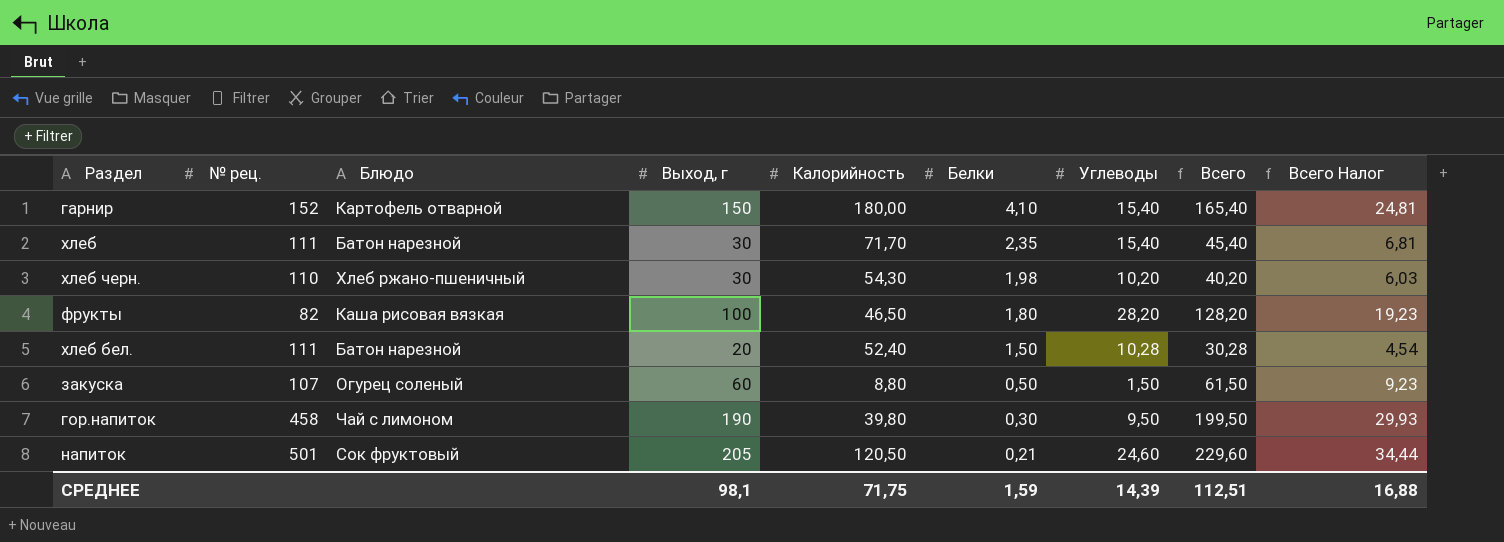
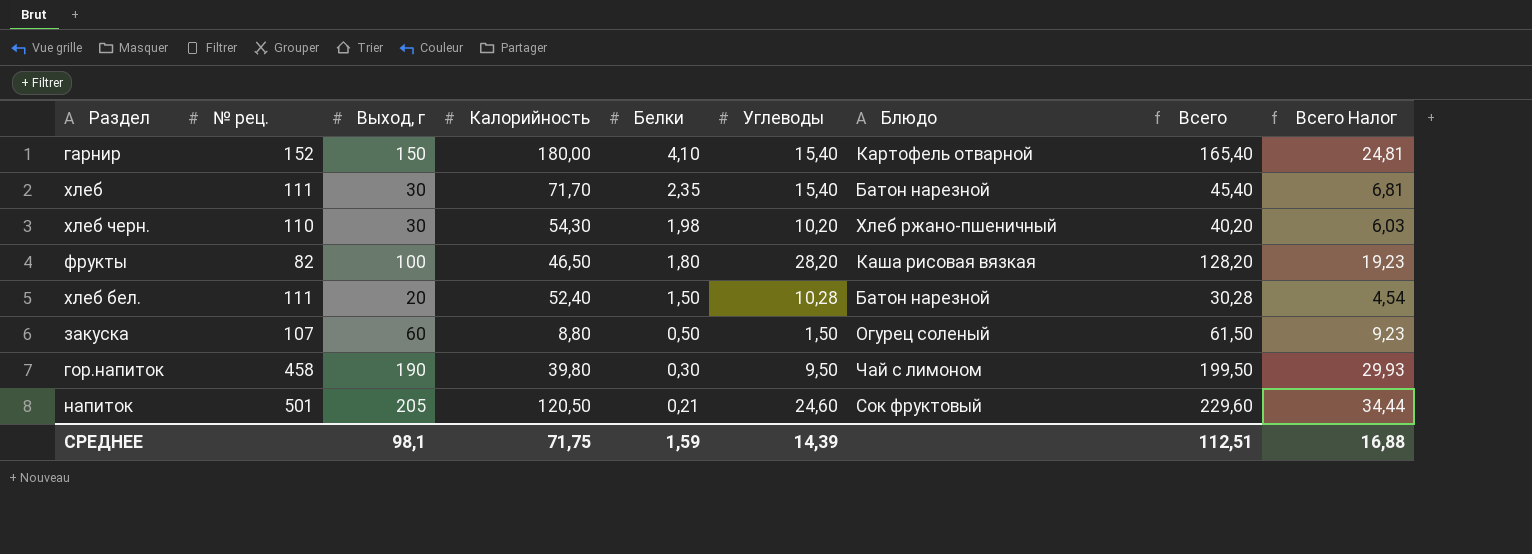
column Блюдо | position: 3 -> 7

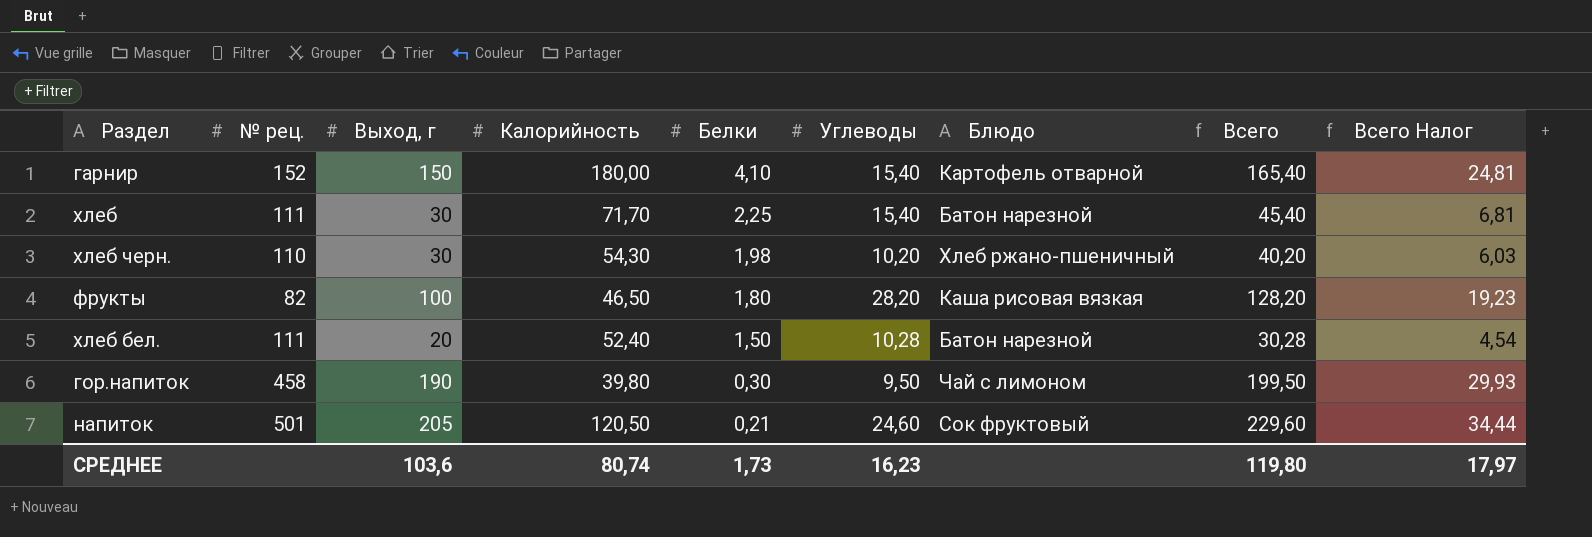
row закуска: 107 | 60 | 8,80 | 0,50 | 1,50 | Огурец соленый | 61,50 | 9,23 -> none
хлеб | Белки: 2,35 -> 2,25
СРЕДНЕЕ | Выход, г: 98,1 -> 103,6
СРЕДНЕЕ | Калорийность: 71,75 -> 80,74
СРЕДНЕЕ | Белки: 1,59 -> 1,73
СРЕДНЕЕ | Углеводы: 14,39 -> 16,23
СРЕДНЕЕ | Всего: 112,51 -> 119,80
СРЕДНЕЕ | Всего Налог: 16,88 -> 17,97

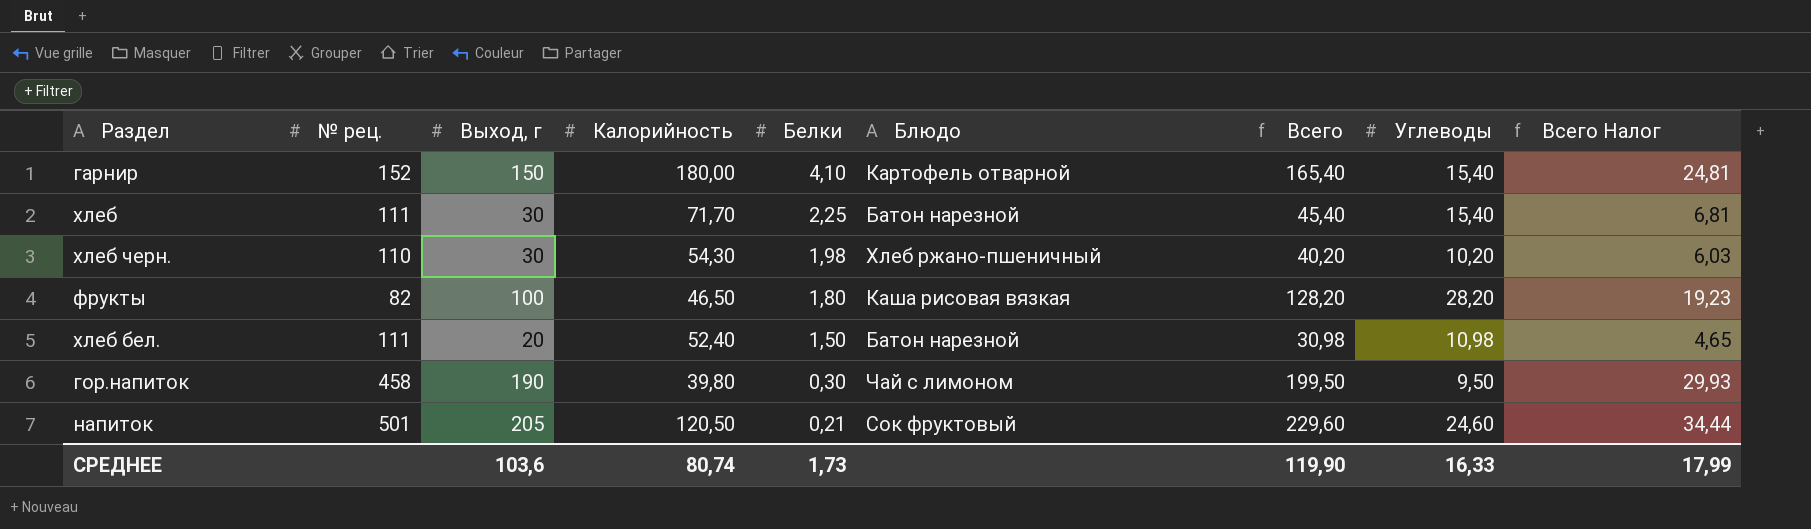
column Углеводы | position: 6 -> 8
хлеб бел. | Всего: 30,28 -> 30,98
хлеб бел. | Углеводы: 10,28 -> 10,98
хлеб бел. | Всего Налог: 4,54 -> 4,65
СРЕДНЕЕ | Всего: 119,80 -> 119,90
СРЕДНЕЕ | Углеводы: 16,23 -> 16,33
СРЕДНЕЕ | Всего Налог: 17,97 -> 17,99

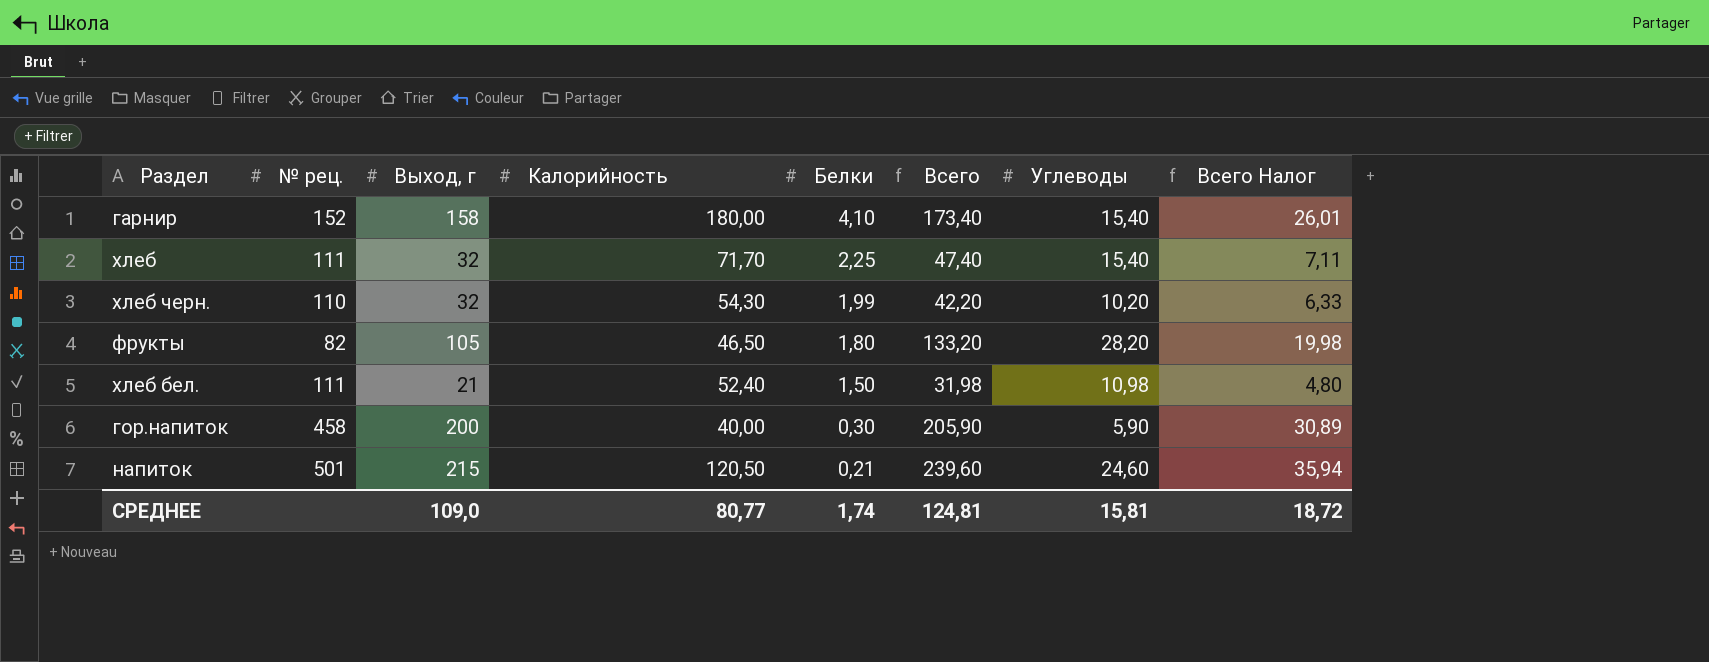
column Блюдо | position: 6 -> none
гарнир | Выход, г: 150 -> 158
гарнир | Всего: 165,40 -> 173,40
гарнир | Всего Налог: 24,81 -> 26,01
хлеб | Выход, г: 30 -> 32
хлеб | Всего: 45,40 -> 47,40
хлеб | Всего Налог: 6,81 -> 7,11
хлеб черн. | Выход, г: 30 -> 32
хлеб черн. | Белки: 1,98 -> 1,99
хлеб черн. | Всего: 40,20 -> 42,20
хлеб черн. | Всего Налог: 6,03 -> 6,33
фрукты | Выход, г: 100 -> 105
фрукты | Всего: 128,20 -> 133,20
фрукты | Всего Налог: 19,23 -> 19,98
хлеб бел. | Выход, г: 20 -> 21
хлеб бел. | Всего: 30,98 -> 31,98
хлеб бел. | Всего Налог: 4,65 -> 4,80
гор.напиток | Выход, г: 190 -> 200
гор.напиток | Калорийность: 39,80 -> 40,00
гор.напиток | Всего: 199,50 -> 205,90
гор.напиток | Углеводы: 9,50 -> 5,90
гор.напиток | Всего Налог: 29,93 -> 30,89
напиток | Выход, г: 205 -> 215
напиток | Всего: 229,60 -> 239,60
напиток | Всего Налог: 34,44 -> 35,94
СРЕДНЕЕ | Выход, г: 103,6 -> 109,0
СРЕДНЕЕ | Калорийность: 80,74 -> 80,77
СРЕДНЕЕ | Белки: 1,73 -> 1,74
СРЕДНЕЕ | Всего: 119,90 -> 124,81
СРЕДНЕЕ | Углеводы: 16,33 -> 15,81
СРЕДНЕЕ | Всего Налог: 17,99 -> 18,72

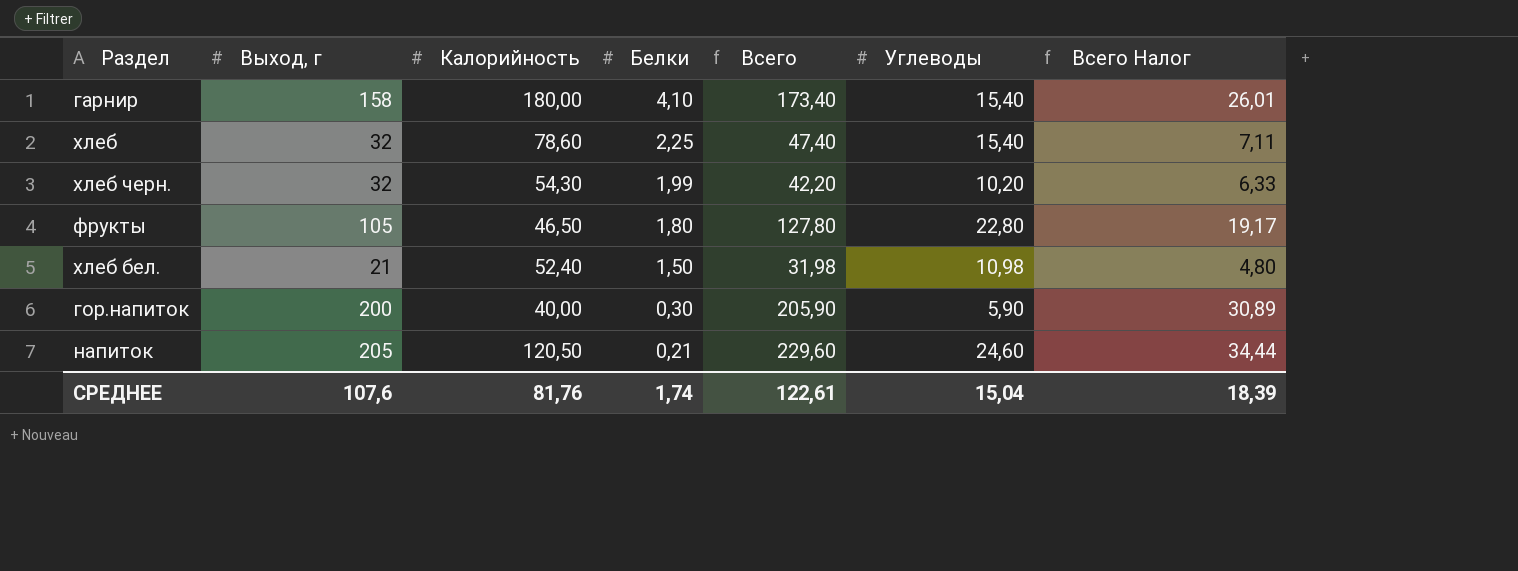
column № рец. | position: 2 -> none
хлеб | Калорийность: 71,70 -> 78,60
фрукты | Всего: 133,20 -> 127,80
фрукты | Углеводы: 28,20 -> 22,80
фрукты | Всего Налог: 19,98 -> 19,17
напиток | Выход, г: 215 -> 205
напиток | Всего: 239,60 -> 229,60
напиток | Всего Налог: 35,94 -> 34,44
СРЕДНЕЕ | Выход, г: 109,0 -> 107,6
СРЕДНЕЕ | Калорийность: 80,77 -> 81,76
СРЕДНЕЕ | Всего: 124,81 -> 122,61
СРЕДНЕЕ | Углеводы: 15,81 -> 15,04
СРЕДНЕЕ | Всего Налог: 18,72 -> 18,39

